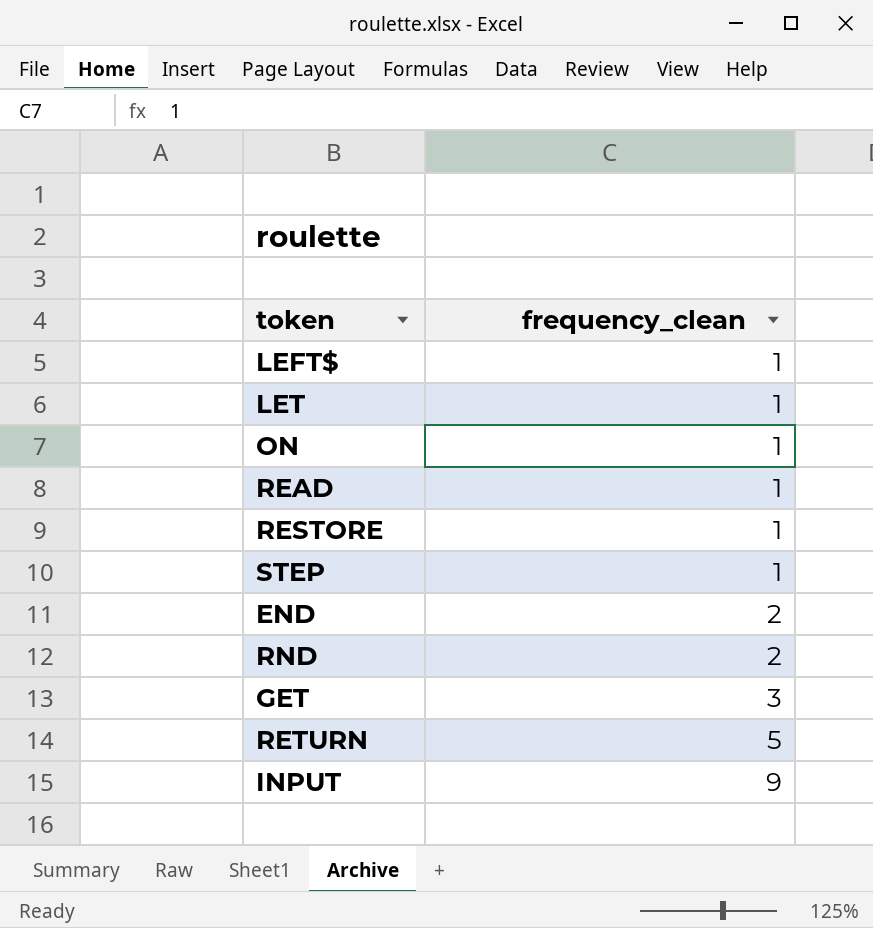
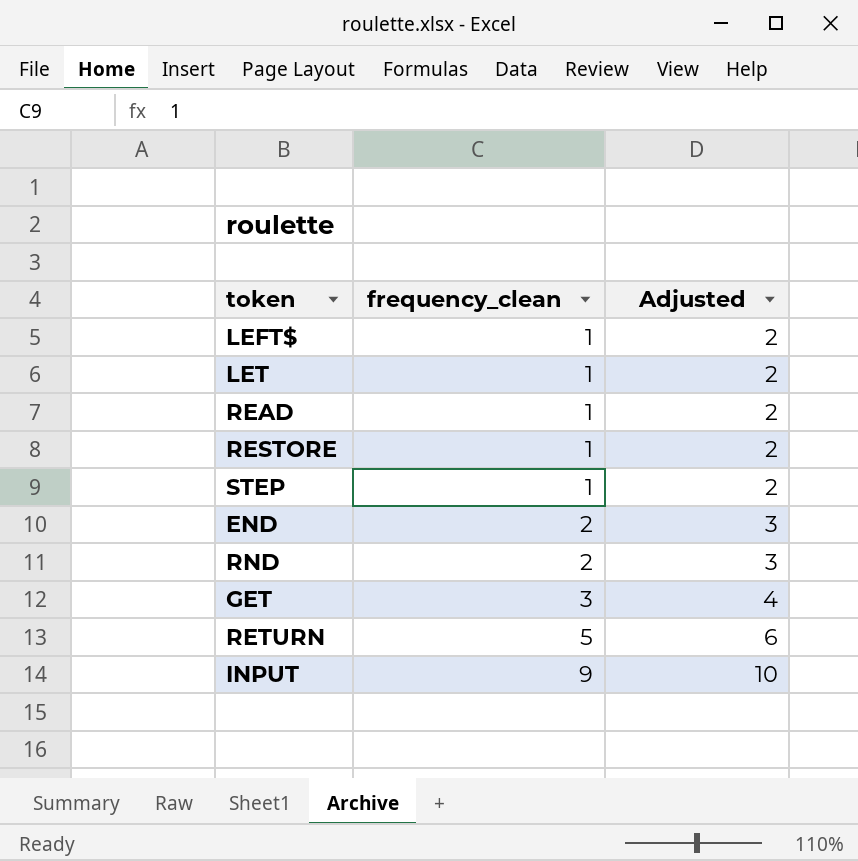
column Adjusted | formula: none -> [frequency_clean] + 1
row ON: 1 -> none

